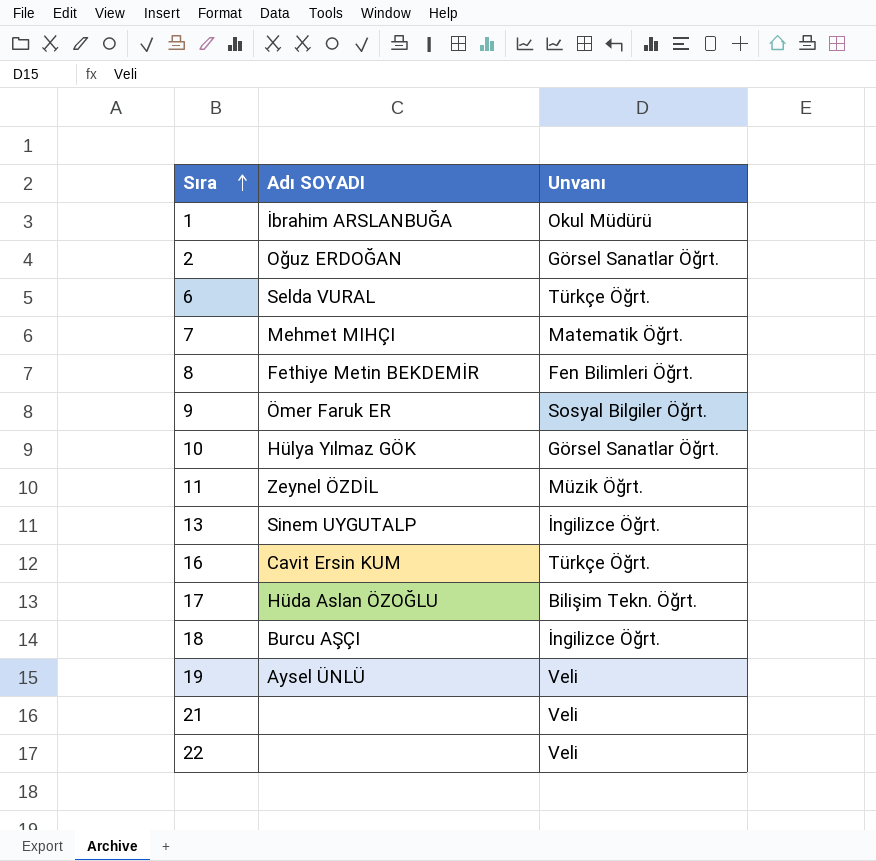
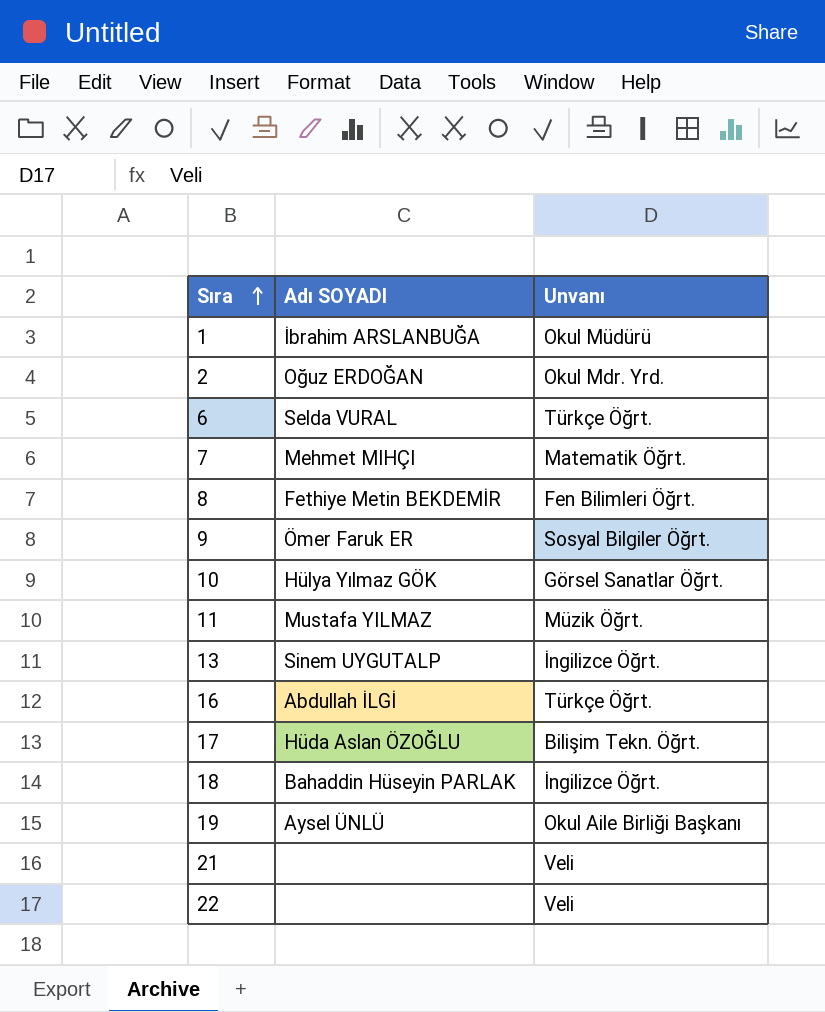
2 | Unvanı: Görsel Sanatlar Öğrt. -> Okul Mdr. Yrd.
11 | Adı SOYADI: Zeynel ÖZDİL -> Mustafa YILMAZ
16 | Adı SOYADI: Cavit Ersin KUM -> Abdullah İLGİ
18 | Adı SOYADI: Burcu AŞÇI -> Bahaddin Hüseyin PARLAK
19 | Unvanı: Veli -> Okul Aile Birliği Başkanı

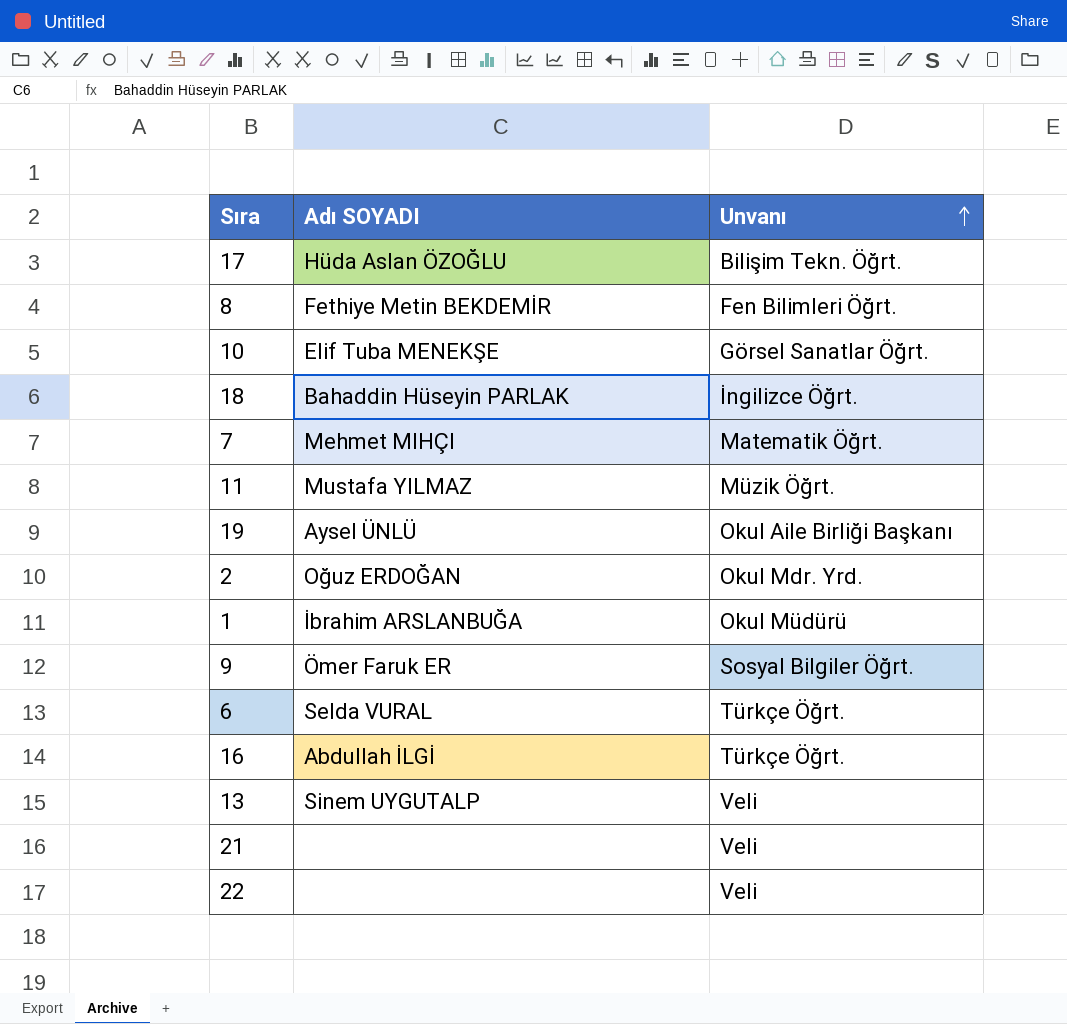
row order: Sıra ascending -> Unvanı ascending
10 | Adı SOYADI: Hülya Yılmaz GÖK -> Elif Tuba MENEKŞE
13 | Unvanı: İngilizce Öğrt. -> Veli

